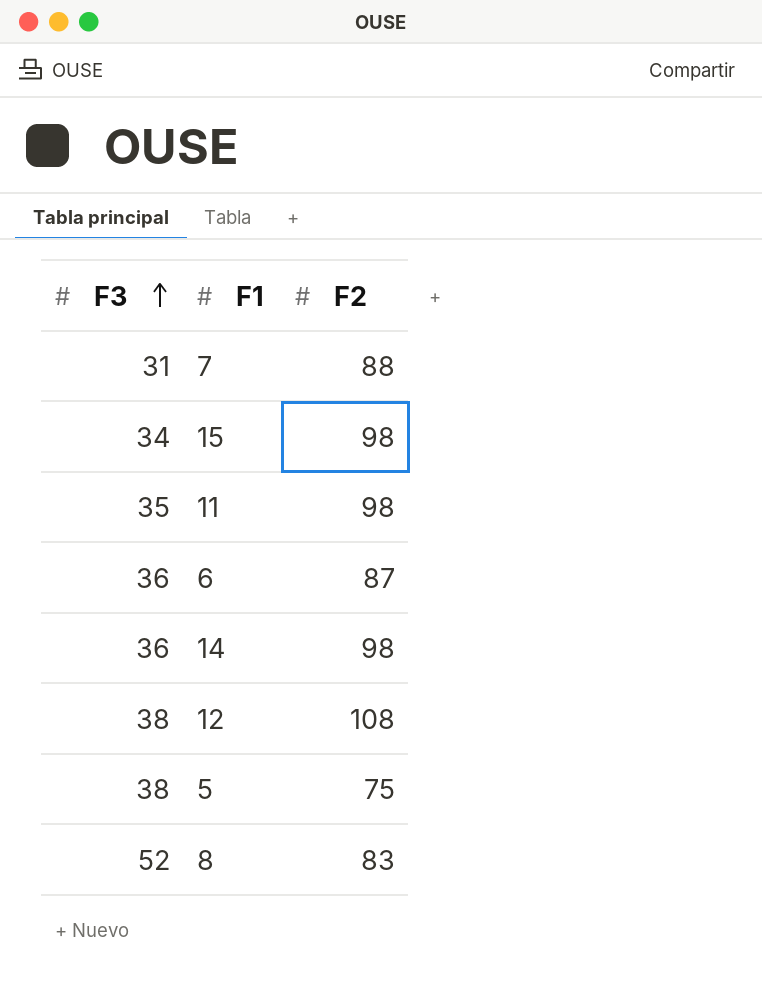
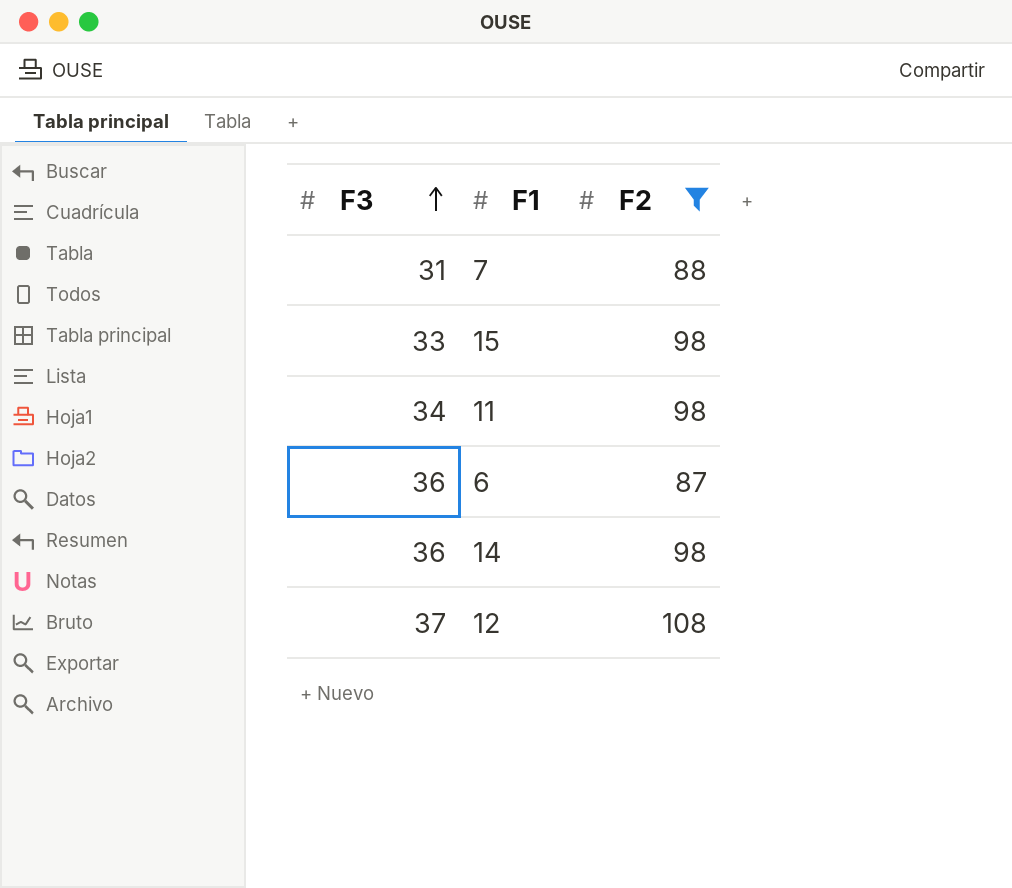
filter: none -> F2 >= 87
15 | F3: 34 -> 33
11 | F3: 35 -> 34
12 | F3: 38 -> 37

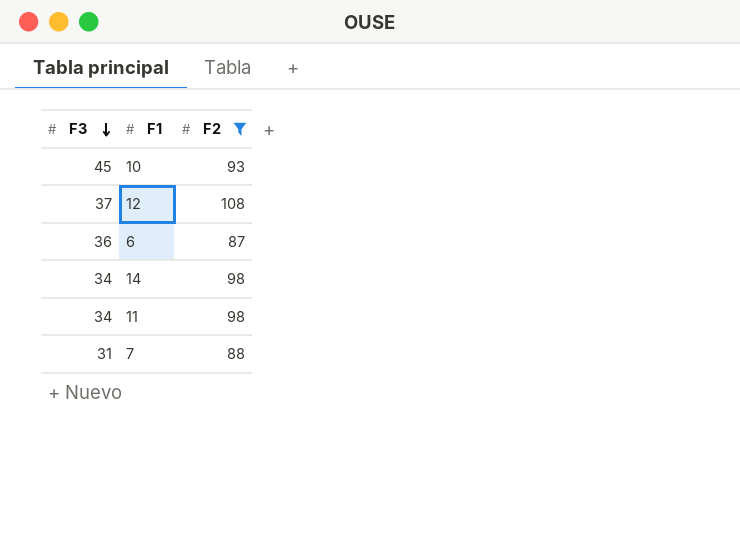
row order: F3 ascending -> F3 descending
row 15: 33 | 98 -> none
row 10: none -> 45 | 93
14 | F3: 36 -> 34

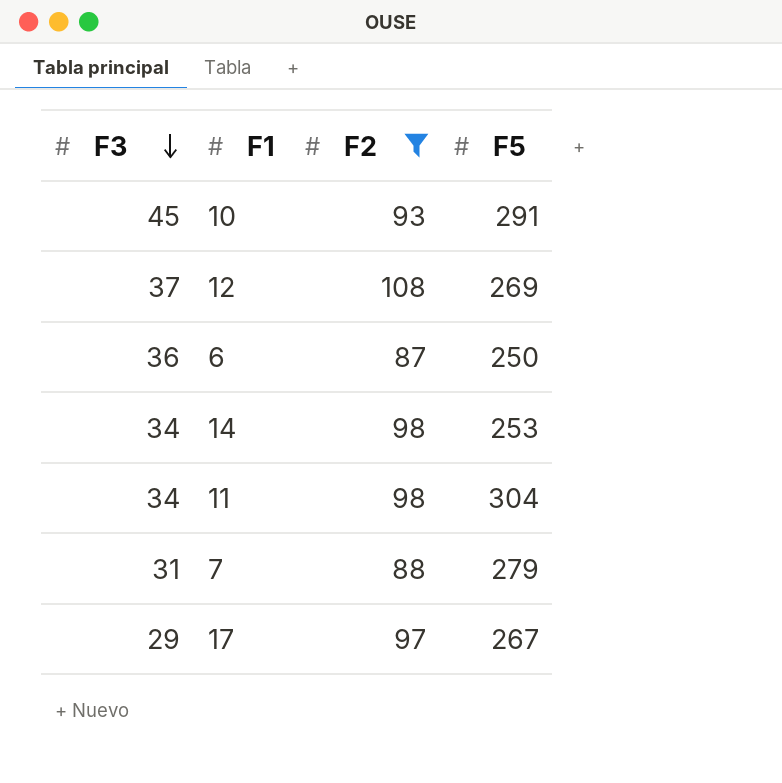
column F5 | position: none -> 4
row 17: none -> 29 | 97 | 267

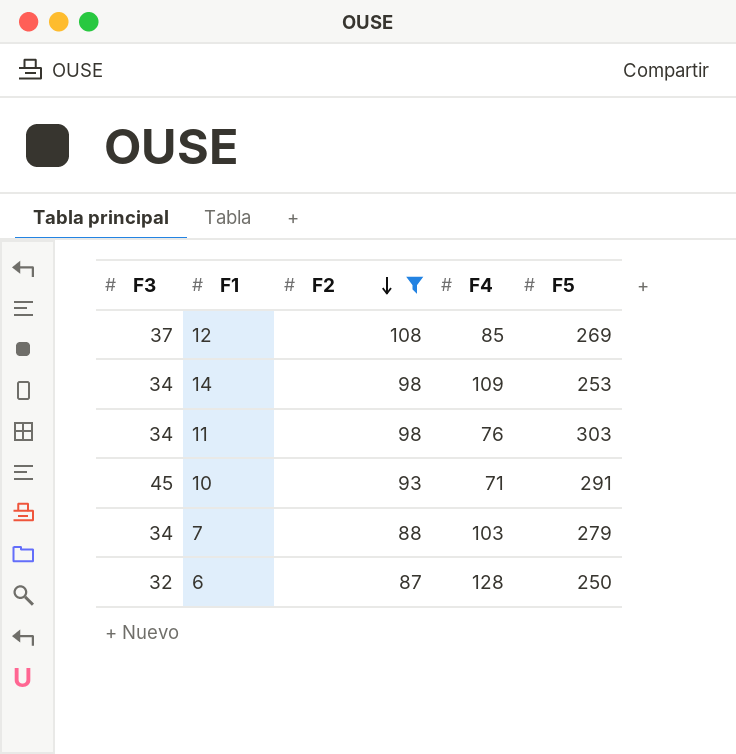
row order: F3 descending -> F2 descending
column F4 | position: none -> 4
row 17: 29 | 97 | 267 -> none
11 | F5: 304 -> 303
7 | F3: 31 -> 34
6 | F3: 36 -> 32

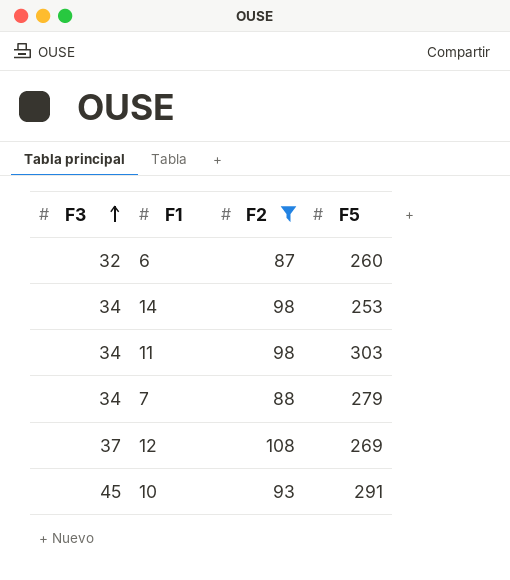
row order: F2 descending -> F3 ascending
column F4 | position: 4 -> none
6 | F5: 250 -> 260

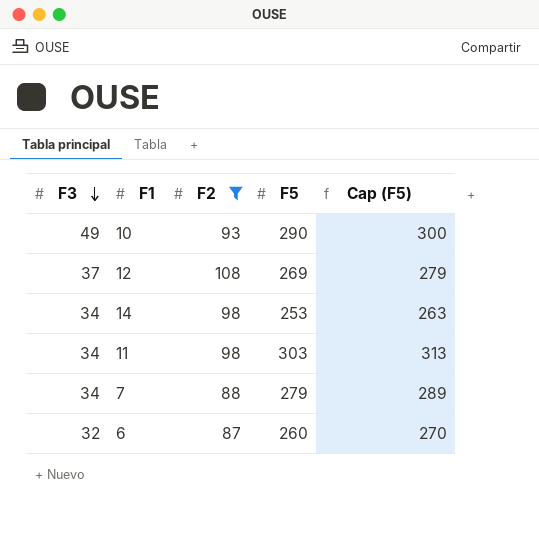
row order: F3 ascending -> F3 descending
column Cap (F5) | formula: none -> [F5] + 10
10 | F3: 45 -> 49
10 | F5: 291 -> 290

